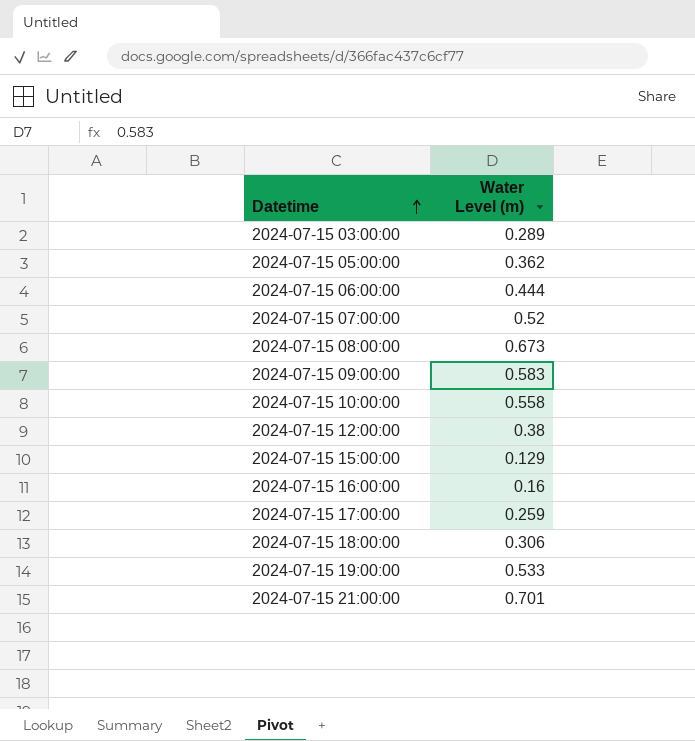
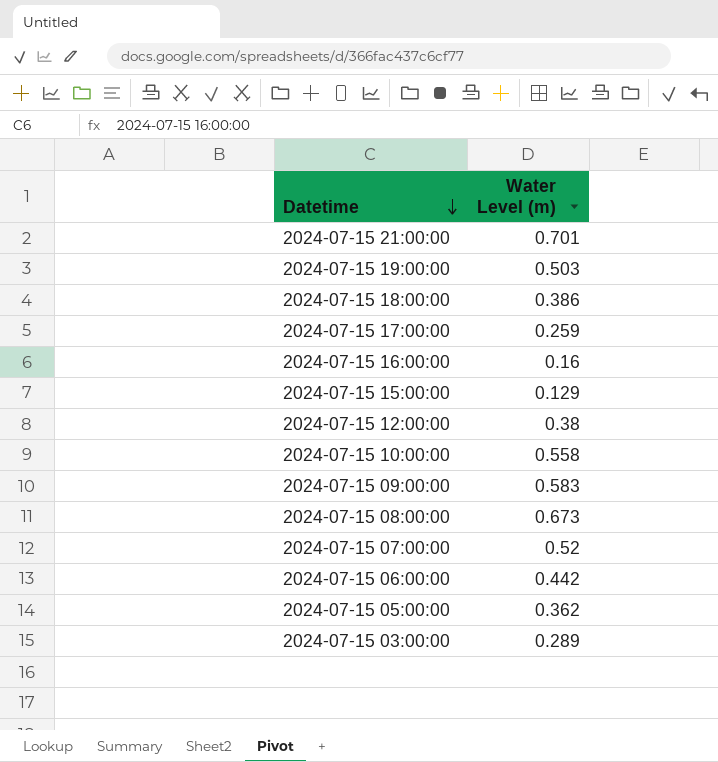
row order: Datetime ascending -> Datetime descending
2024-07-15 19:00:00 | Water Level (m): 0.533 -> 0.503
2024-07-15 18:00:00 | Water Level (m): 0.306 -> 0.386
2024-07-15 06:00:00 | Water Level (m): 0.444 -> 0.442

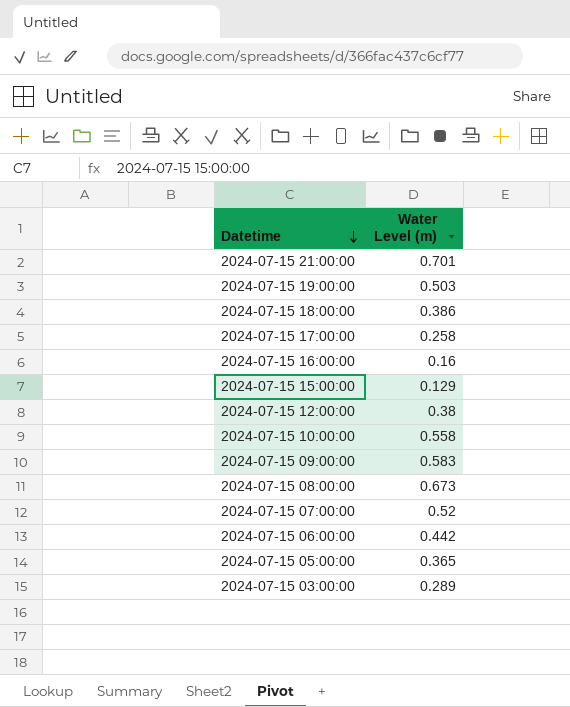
2024-07-15 17:00:00 | Water Level (m): 0.259 -> 0.258
2024-07-15 05:00:00 | Water Level (m): 0.362 -> 0.365

